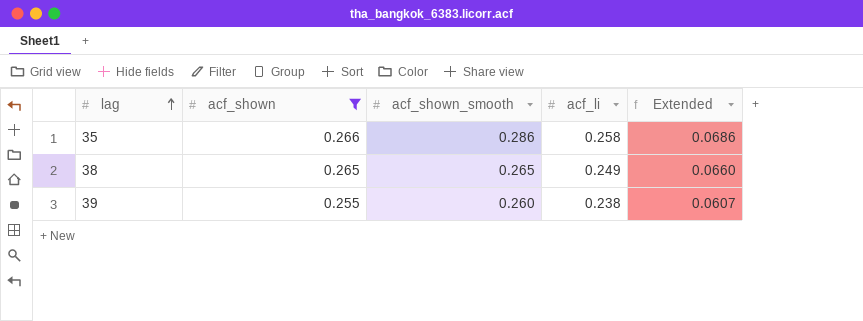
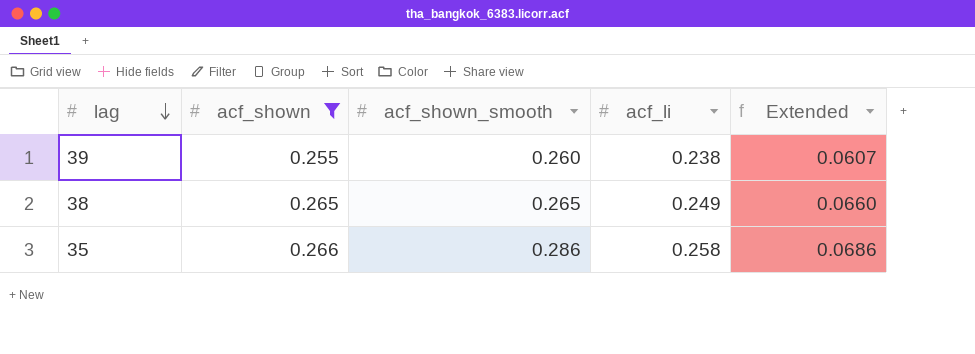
row order: lag ascending -> lag descending

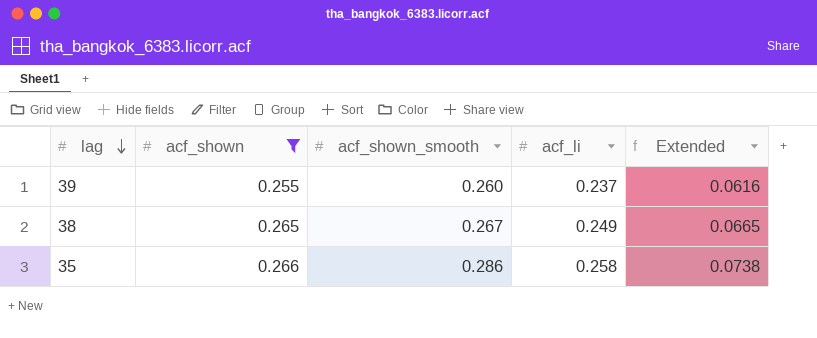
column Extended | formula: [acf_shown] * [acf_li] -> [acf_shown_smooth] * [acf_li]
39 | acf_li: 0.238 -> 0.237
38 | acf_shown_smooth: 0.265 -> 0.267

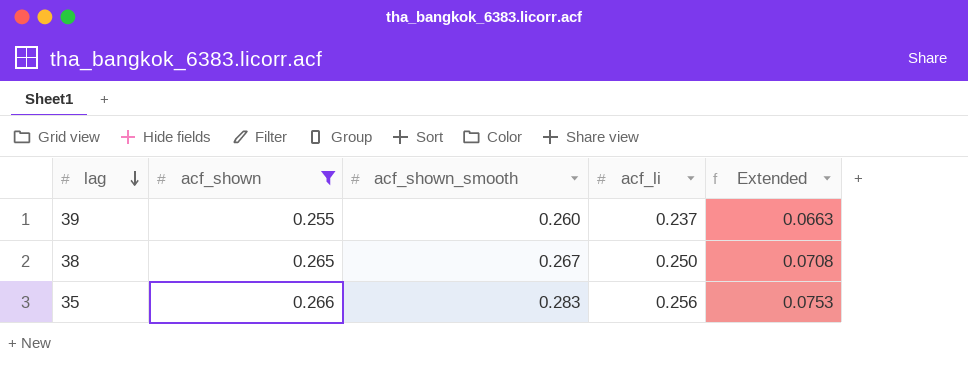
column Extended | formula: [acf_shown_smooth] * [acf_li] -> [acf_shown] * [acf_shown_smooth]
38 | acf_li: 0.249 -> 0.250
35 | acf_shown_smooth: 0.286 -> 0.283
35 | acf_li: 0.258 -> 0.256

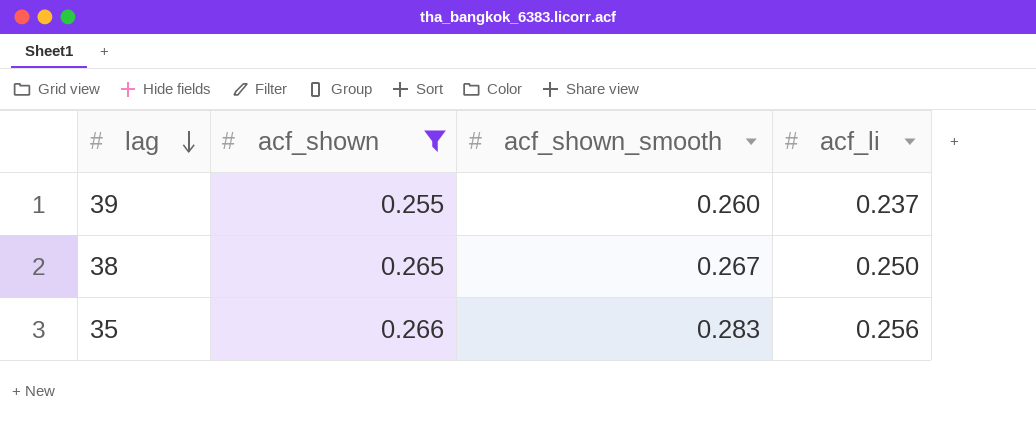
column Extended | formula: [acf_shown] * [acf_shown_smooth] -> none

